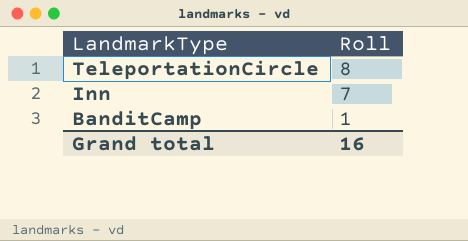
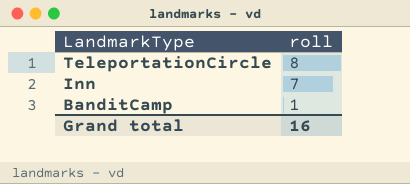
column name: Roll -> roll

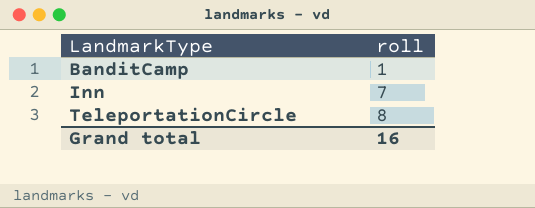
row order: LandmarkType descending -> LandmarkType ascending

